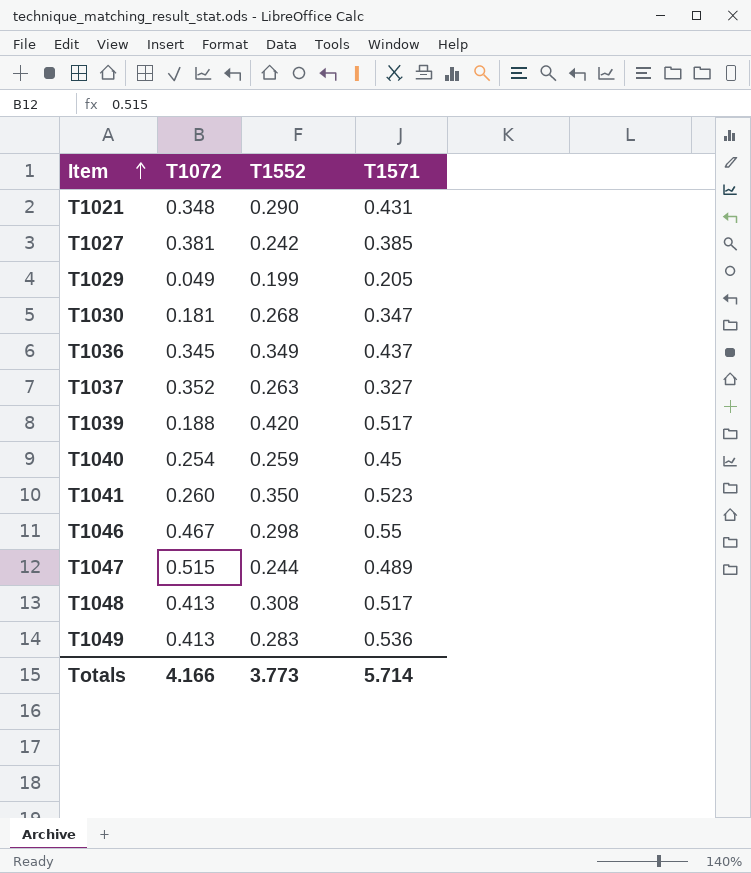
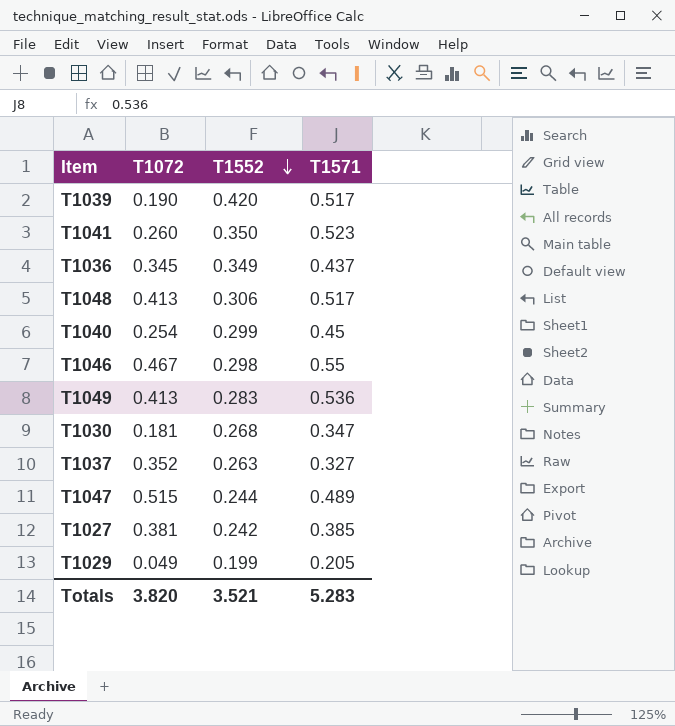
row order: Item ascending -> T1552 descending
row T1021: 0.348 | 0.290 | 0.431 -> none
T1039 | T1072: 0.188 -> 0.190
T1048 | T1552: 0.308 -> 0.306
T1040 | T1552: 0.259 -> 0.299
Totals | T1072: 4.166 -> 3.820
Totals | T1552: 3.773 -> 3.521
Totals | T1571: 5.714 -> 5.283

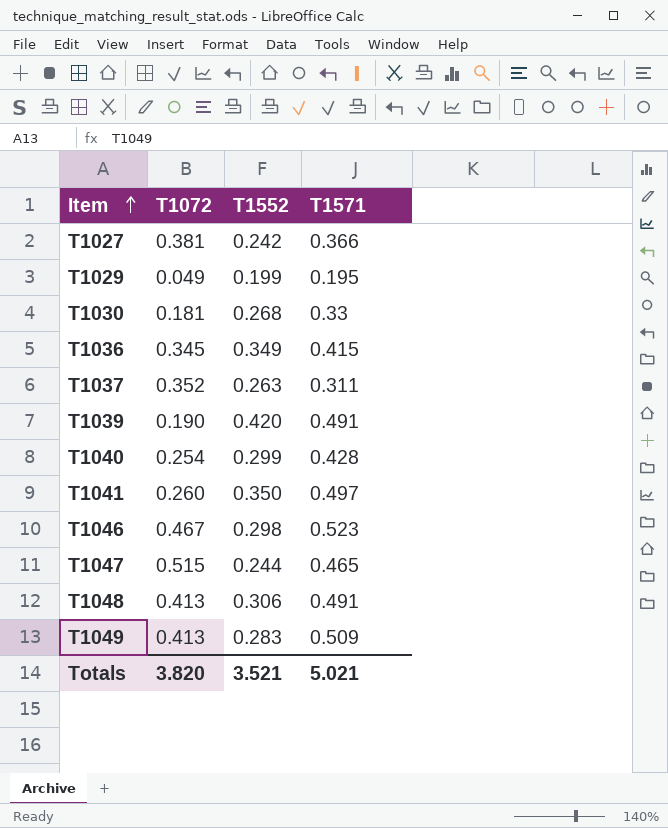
row order: T1552 descending -> Item ascending
T1027 | T1571: 0.385 -> 0.366
T1029 | T1571: 0.205 -> 0.195
T1030 | T1571: 0.347 -> 0.33
T1036 | T1571: 0.437 -> 0.415
T1037 | T1571: 0.327 -> 0.311
T1039 | T1571: 0.517 -> 0.491
T1040 | T1571: 0.45 -> 0.428
T1041 | T1571: 0.523 -> 0.497
T1046 | T1571: 0.55 -> 0.523
T1047 | T1571: 0.489 -> 0.465
T1048 | T1571: 0.517 -> 0.491
T1049 | T1571: 0.536 -> 0.509
Totals | T1571: 5.283 -> 5.021

